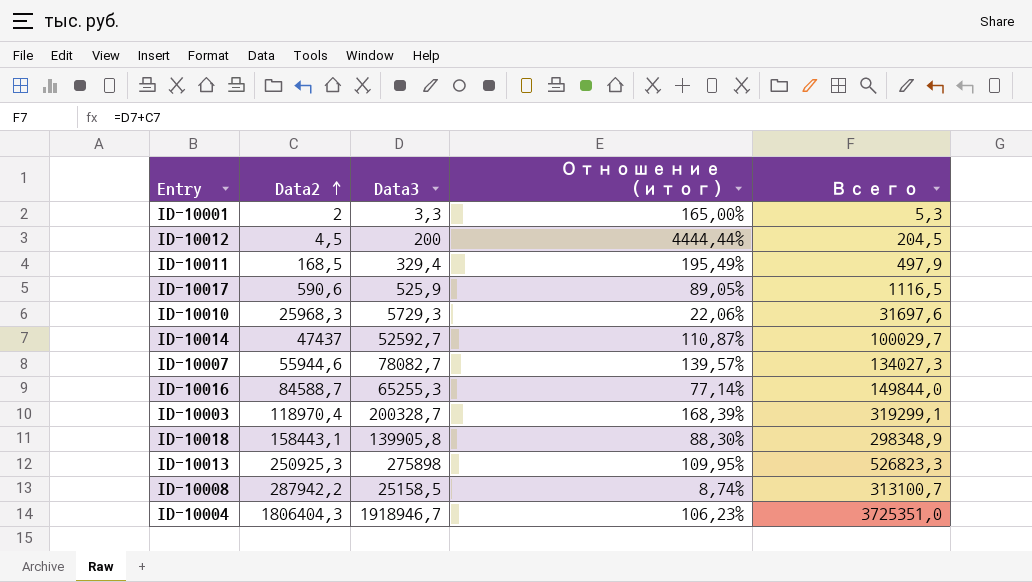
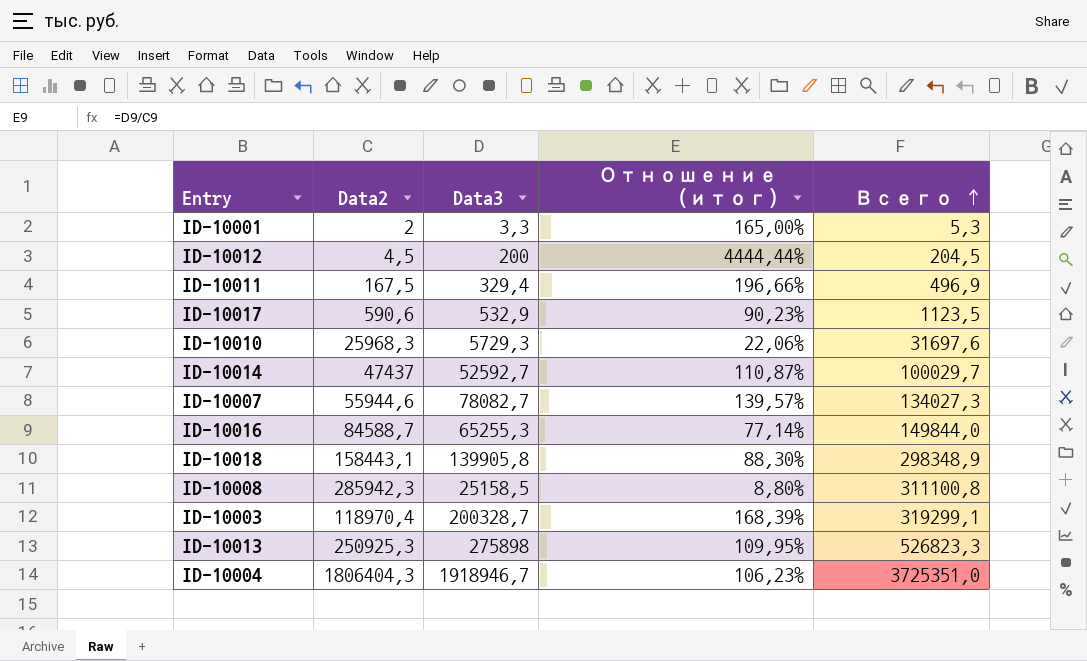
row order: Data2 ascending -> Всего ascending
ID-10011 | Data2: 168,5 -> 167,5
ID-10011 | Отношение (итог): 195,49% -> 196,66%
ID-10011 | Всего: 497,9 -> 496,9
ID-10017 | Data3: 525,9 -> 532,9
ID-10017 | Отношение (итог): 89,05% -> 90,23%
ID-10017 | Всего: 1116,5 -> 1123,5
ID-10008 | Data2: 287942,2 -> 285942,3
ID-10008 | Отношение (итог): 8,74% -> 8,80%
ID-10008 | Всего: 313100,7 -> 311100,8

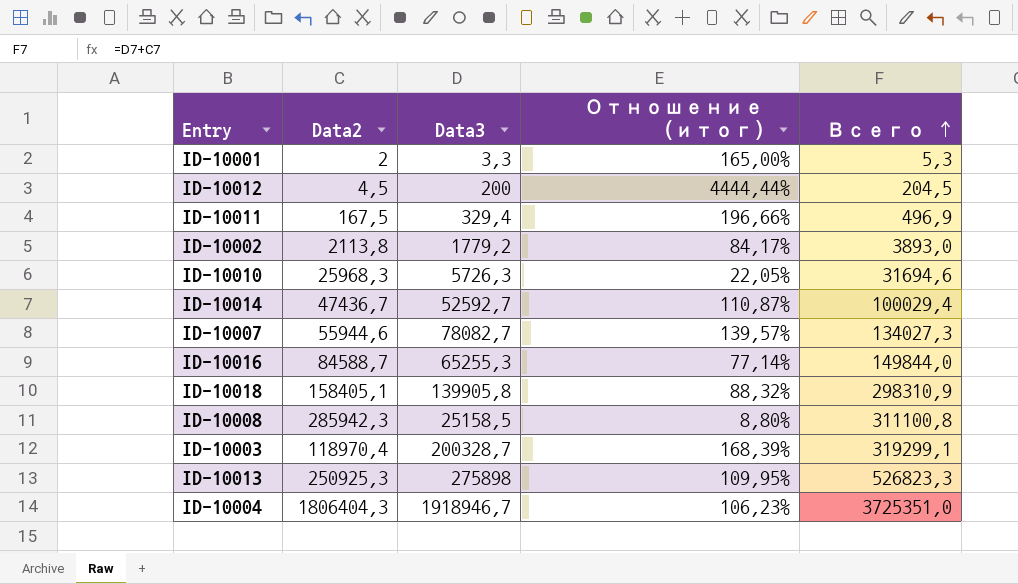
row ID-10017: 590,6 | 532,9 | 90,23% | 1123,5 -> none
row ID-10002: none -> 2113,8 | 1779,2 | 84,17% | 3893,0
ID-10010 | Data3: 5729,3 -> 5726,3
ID-10010 | Отношение (итог): 22,06% -> 22,05%
ID-10010 | Всего: 31697,6 -> 31694,6
ID-10014 | Data2: 47437 -> 47436,7
ID-10014 | Всего: 100029,7 -> 100029,4
ID-10018 | Data2: 158443,1 -> 158405,1
ID-10018 | Отношение (итог): 88,30% -> 88,32%
ID-10018 | Всего: 298348,9 -> 298310,9

